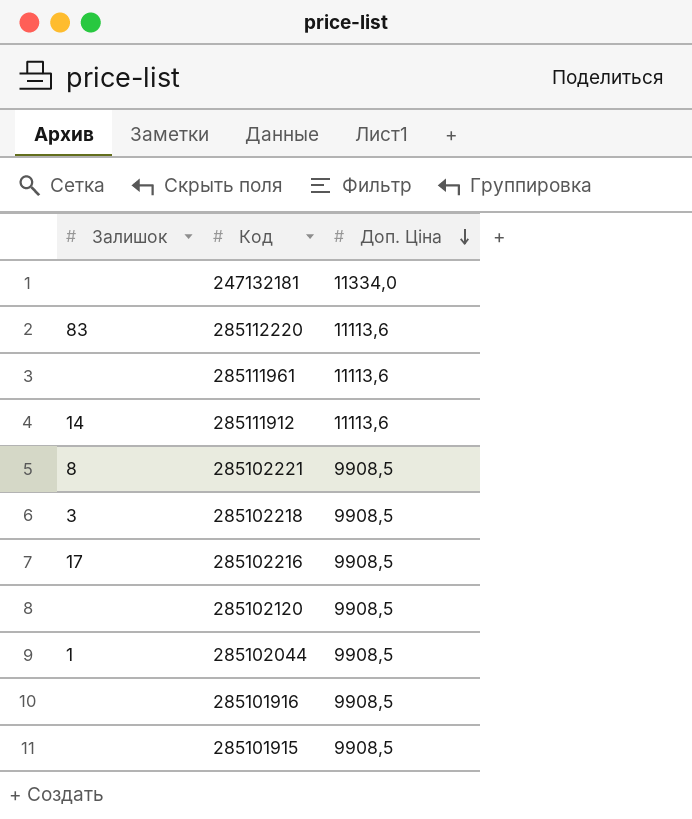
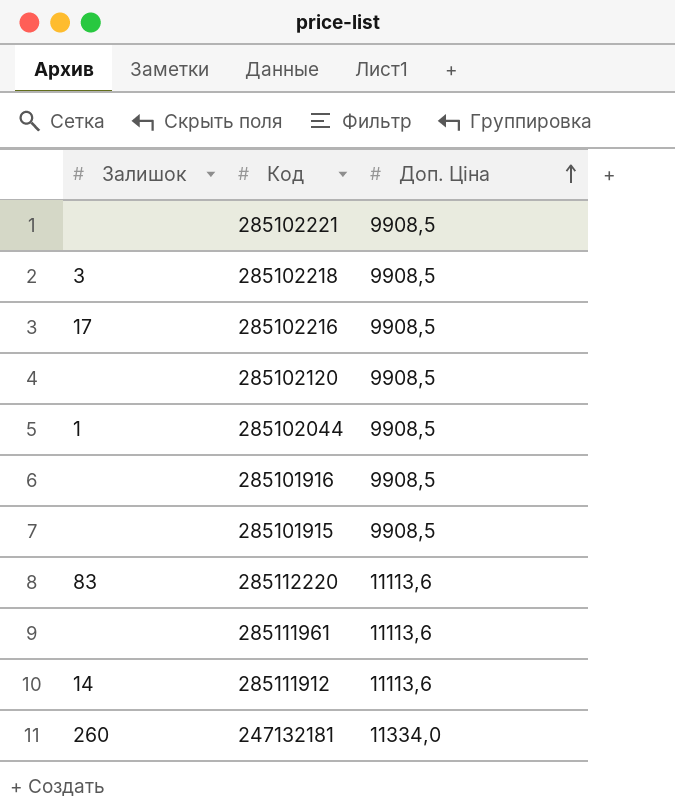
row order: Доп. Ціна descending -> Доп. Ціна ascending
285102221 | Залишок: 8 -> none
247132181 | Залишок: none -> 260

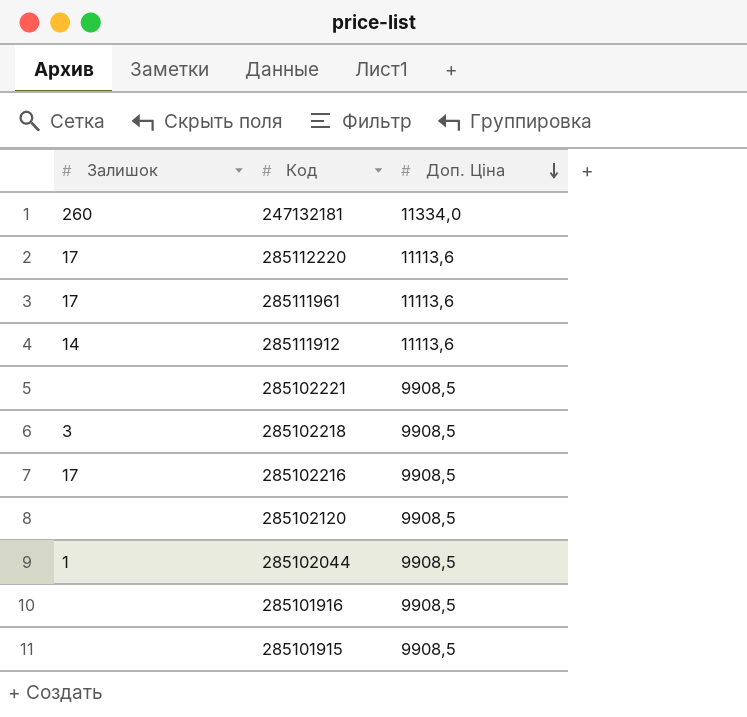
row order: Доп. Ціна ascending -> Доп. Ціна descending
285112220 | Залишок: 83 -> 17
285111961 | Залишок: none -> 17

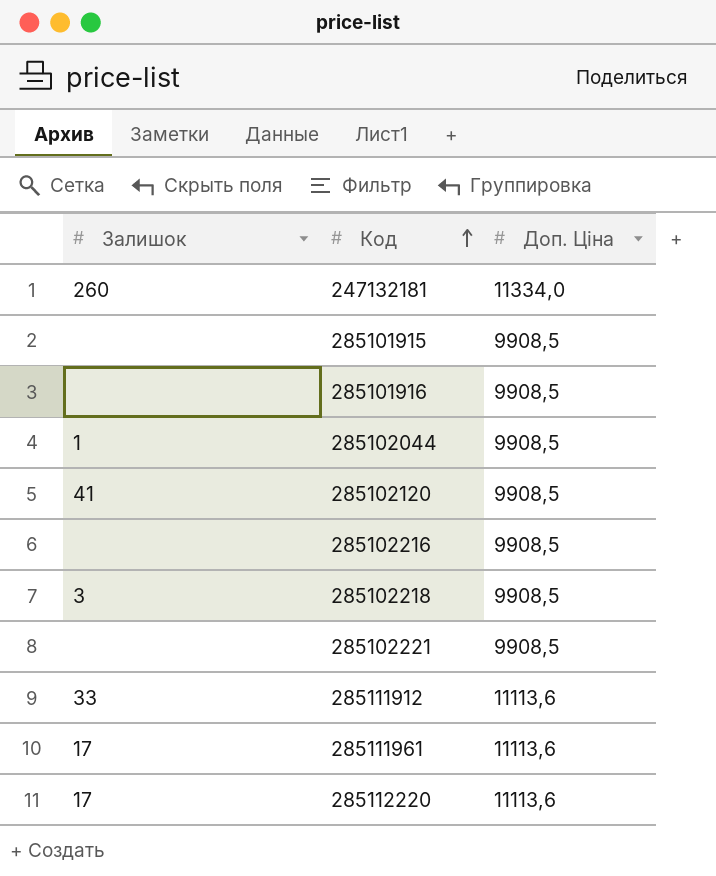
row order: Доп. Ціна descending -> Код ascending
285102120 | Залишок: none -> 41
285102216 | Залишок: 17 -> none
285111912 | Залишок: 14 -> 33

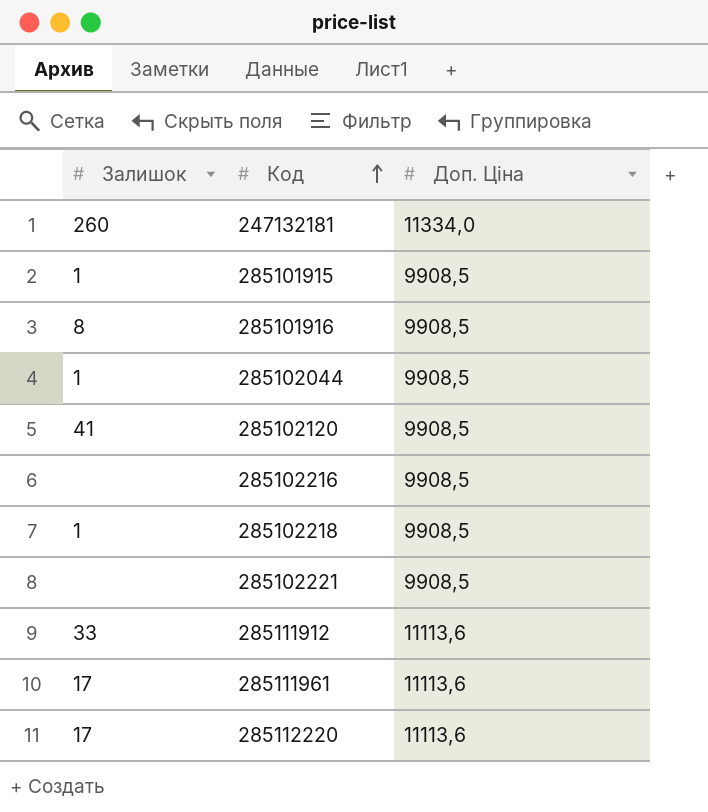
285101915 | Залишок: none -> 1
285101916 | Залишок: none -> 8
285102218 | Залишок: 3 -> 1

